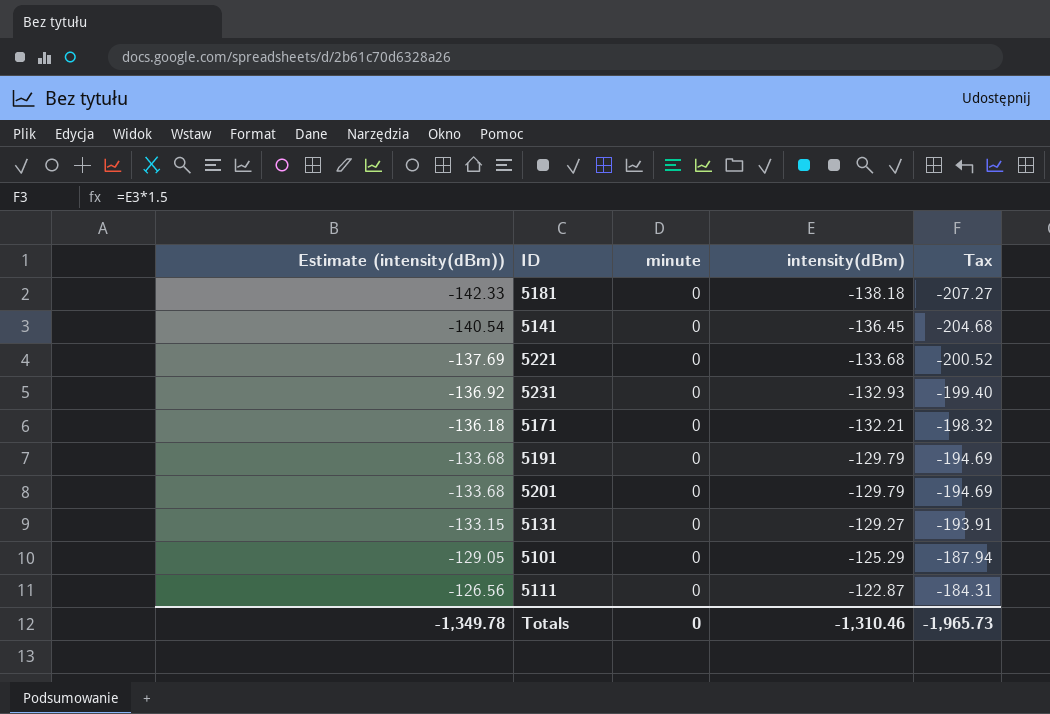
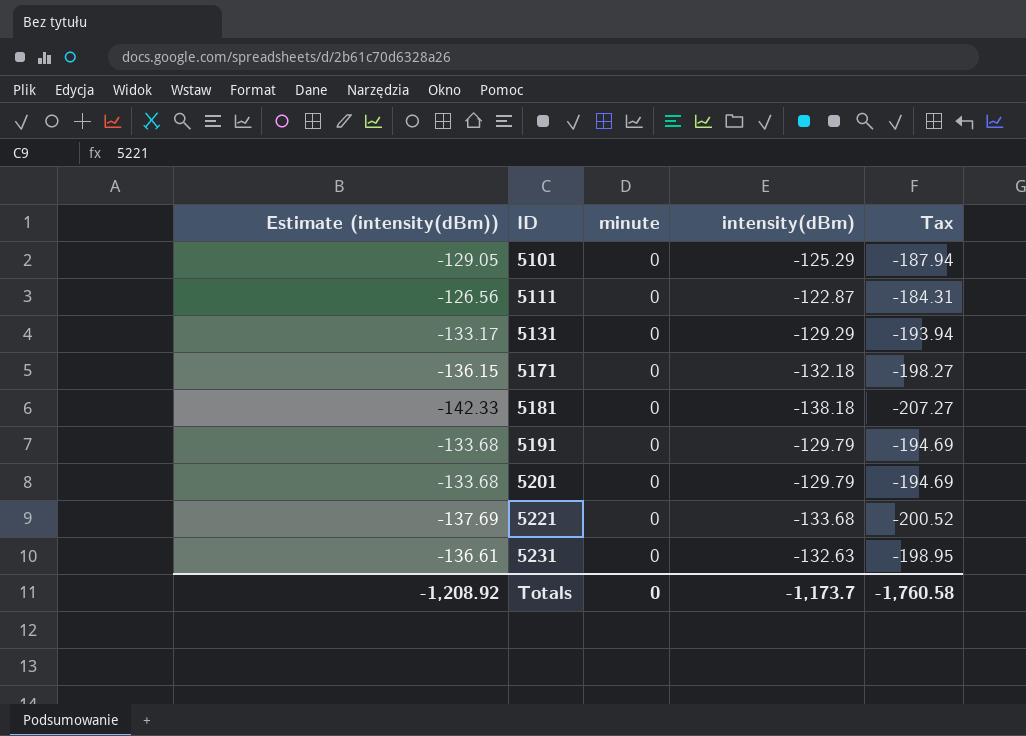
row order: Estimate (intensity(dBm)) ascending -> ID ascending
row 5141: -140.54 | 0 | -136.45 | -204.68 -> none
5131 | Estimate (intensity(dBm)): -133.15 -> -133.17
5131 | intensity(dBm): -129.27 -> -129.29
5131 | Tax: -193.91 -> -193.94
5171 | Estimate (intensity(dBm)): -136.18 -> -136.15
5171 | intensity(dBm): -132.21 -> -132.18
5171 | Tax: -198.32 -> -198.27
5231 | Estimate (intensity(dBm)): -136.92 -> -136.61
5231 | intensity(dBm): -132.93 -> -132.63
5231 | Tax: -199.40 -> -198.95
Totals | Estimate (intensity(dBm)): -1,349.78 -> -1,208.92
Totals | intensity(dBm): -1,310.46 -> -1,173.7
Totals | Tax: -1,965.73 -> -1,760.58

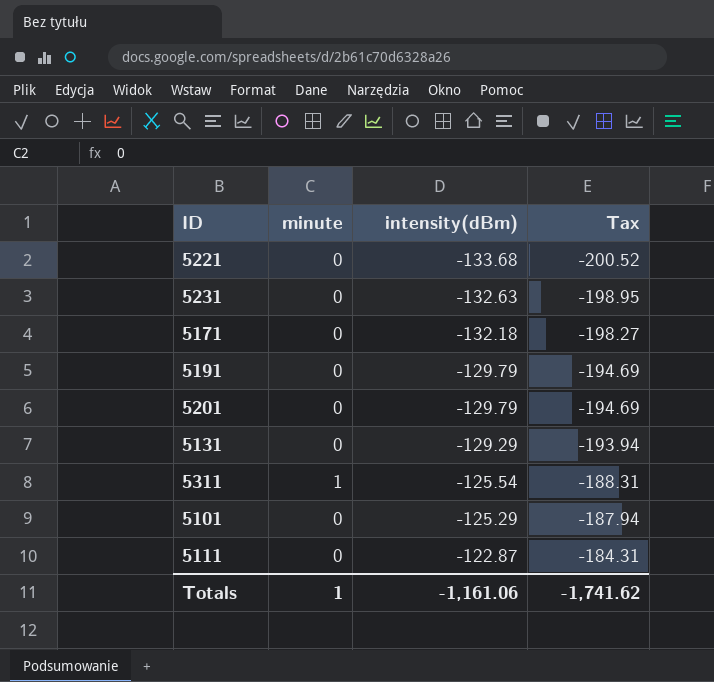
row order: ID ascending -> intensity(dBm) ascending
column Estimate (intensity(dBm)) | formula: [intensity(dBm)] * 1.03 -> none
row 5181: -142.33 | 0 | -138.18 | -207.27 -> none
row 5311: none -> 1 | -125.54 | -188.31
Totals | minute: 0 -> 1
Totals | intensity(dBm): -1,173.7 -> -1,161.06
Totals | Tax: -1,760.58 -> -1,741.62

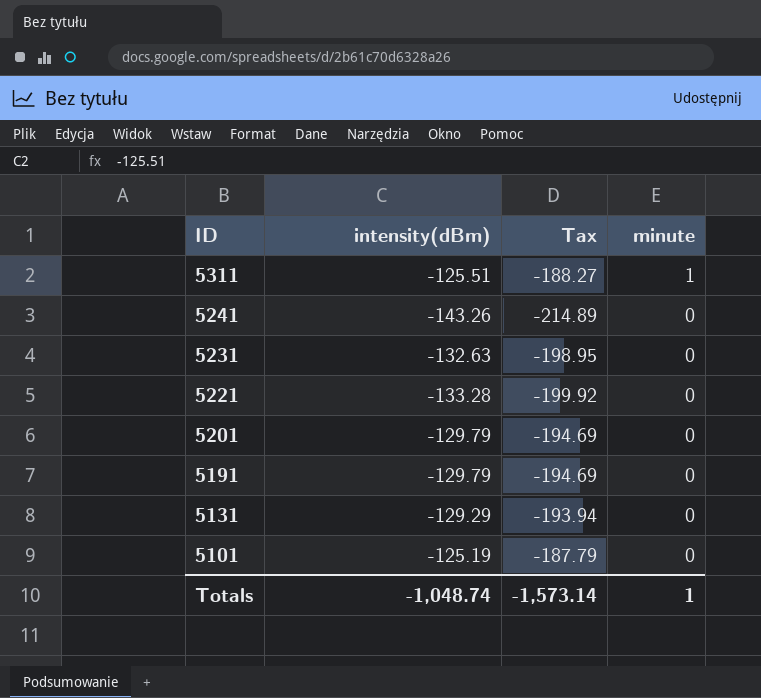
row order: intensity(dBm) ascending -> ID descending
column minute | position: 2 -> 4
row 5171: 0 | -132.18 | -198.27 -> none
row 5111: 0 | -122.87 | -184.31 -> none
5311 | intensity(dBm): -125.54 -> -125.51
5311 | Tax: -188.31 -> -188.27
row 5241: none -> -143.26 | -214.89 | 0
5221 | intensity(dBm): -133.68 -> -133.28
5221 | Tax: -200.52 -> -199.92
5101 | intensity(dBm): -125.29 -> -125.19
5101 | Tax: -187.94 -> -187.79
Totals | intensity(dBm): -1,161.06 -> -1,048.74
Totals | Tax: -1,741.62 -> -1,573.14

